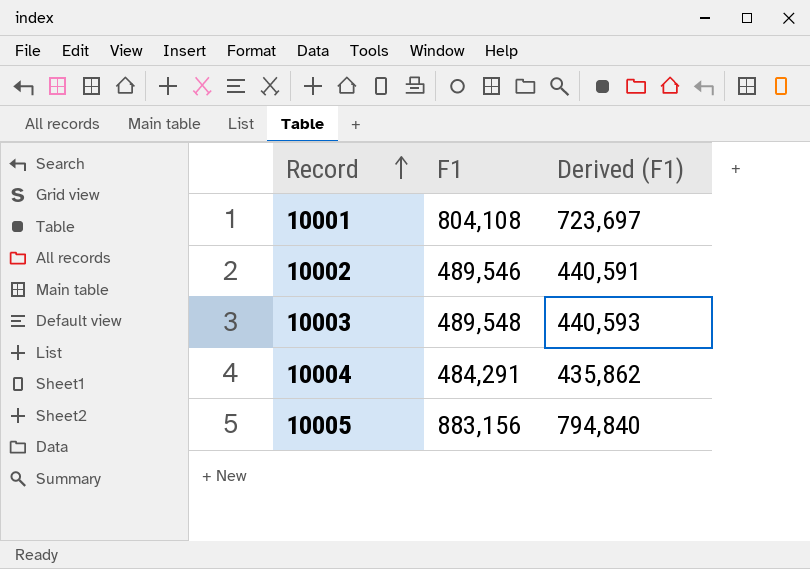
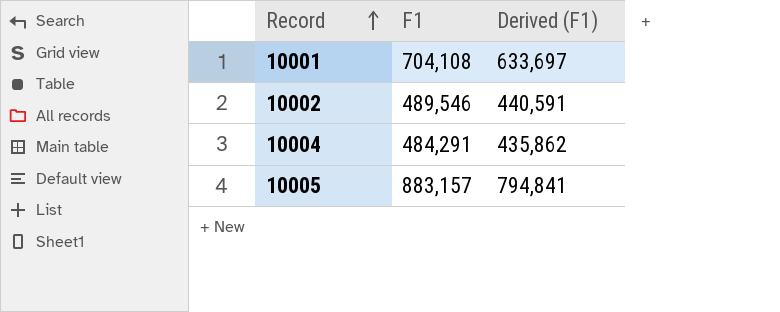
row 10003: 489,548 | 440,593 -> none
10001 | F1: 804,108 -> 704,108
10001 | Derived (F1): 723,697 -> 633,697
10005 | F1: 883,156 -> 883,157
10005 | Derived (F1): 794,840 -> 794,841

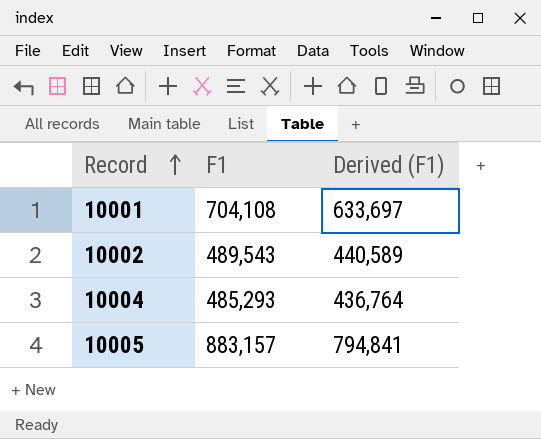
10002 | F1: 489,546 -> 489,543
10002 | Derived (F1): 440,591 -> 440,589
10004 | F1: 484,291 -> 485,293
10004 | Derived (F1): 435,862 -> 436,764

